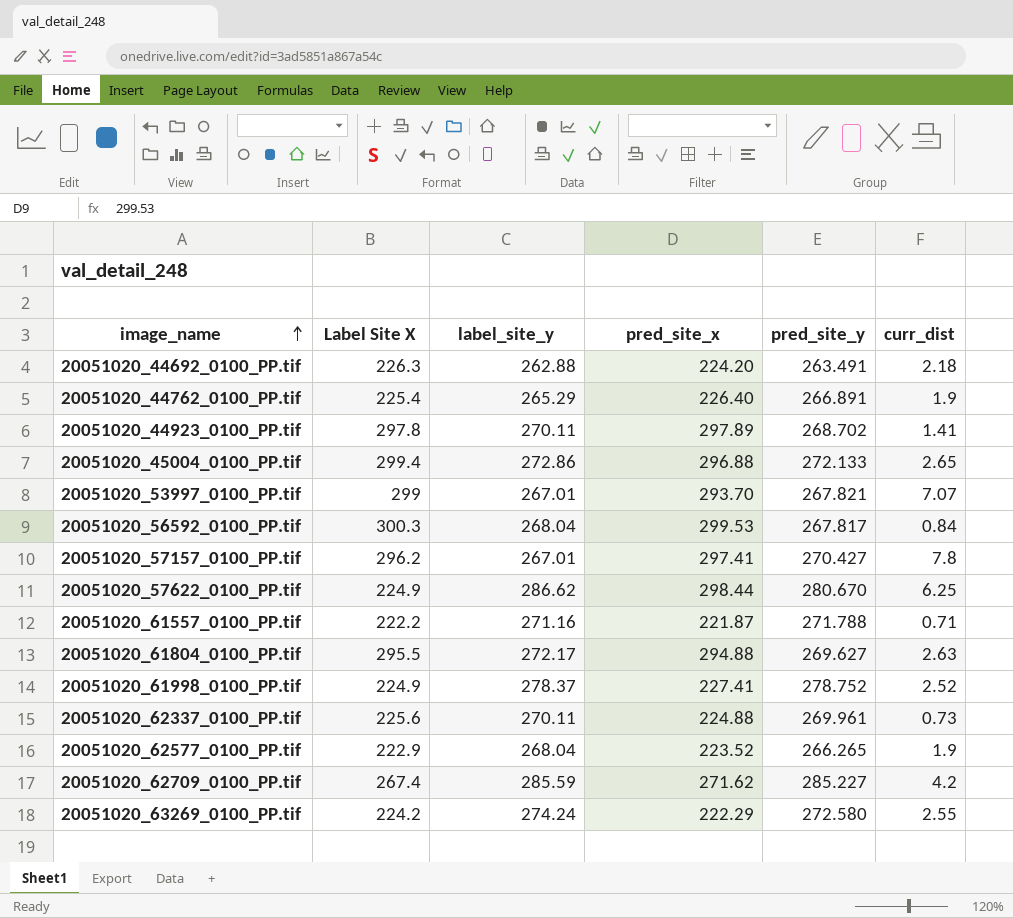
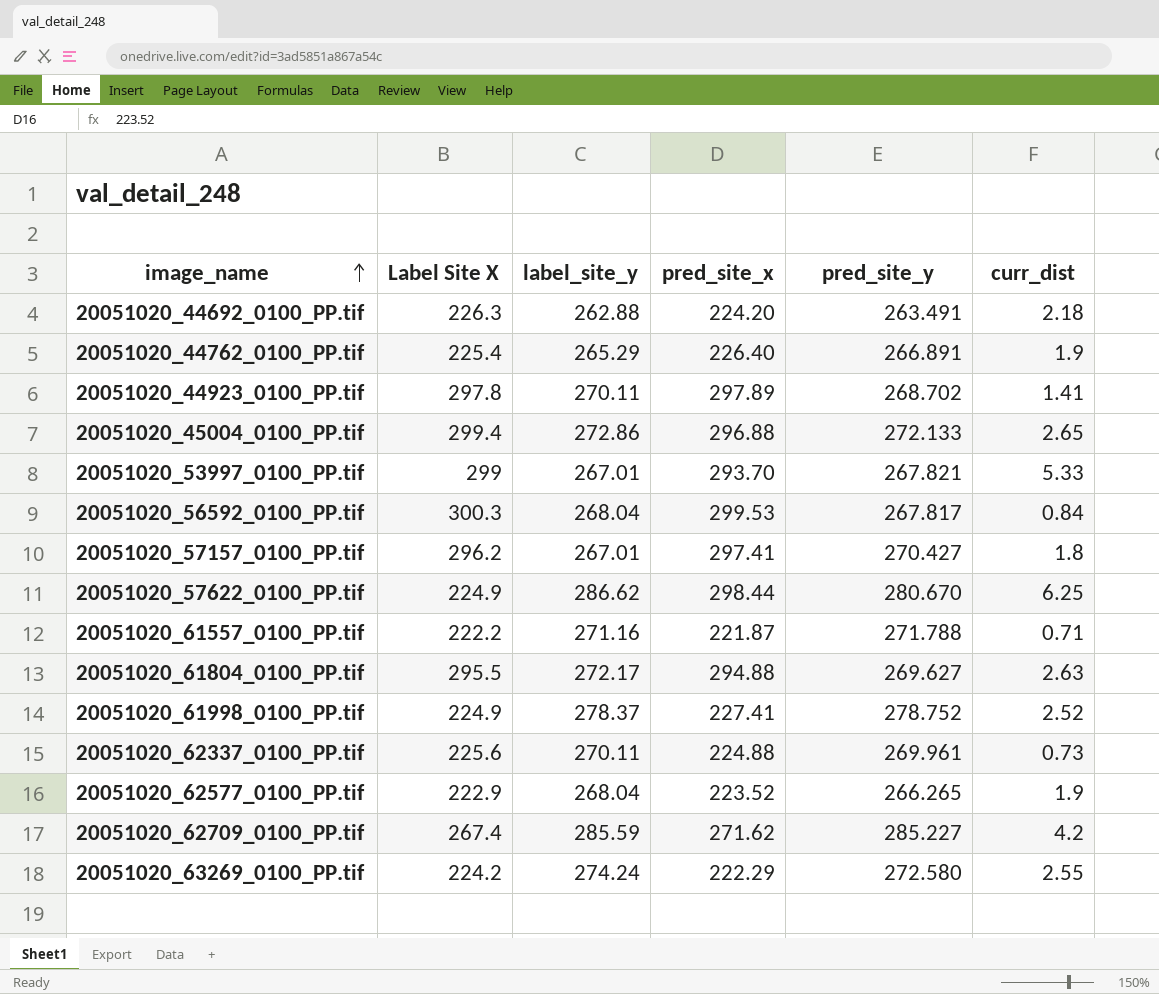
20051020_53997_0100_PP.tif | curr_dist: 7.07 -> 5.33
20051020_57157_0100_PP.tif | curr_dist: 7.8 -> 1.8

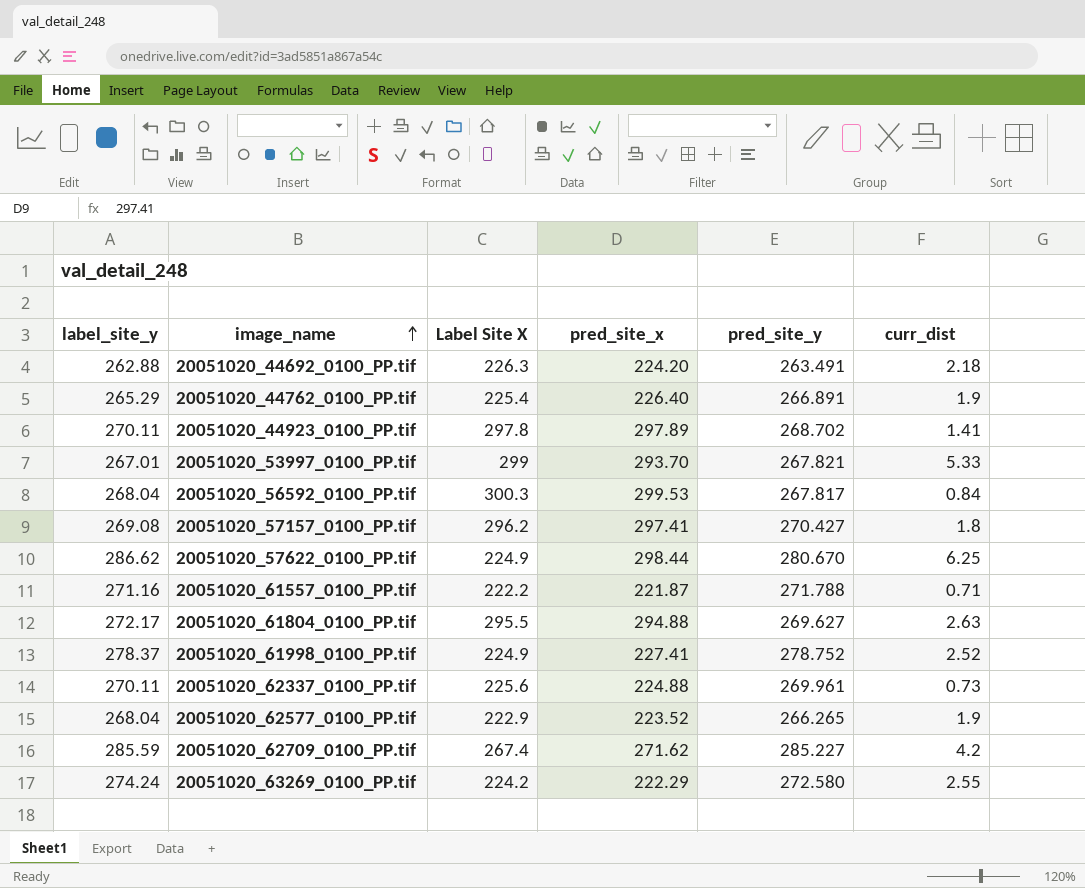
column label_site_y | position: 3 -> 1
row 20051020_45004_0100_PP.tif: 299.4 | 272.86 | 296.88 | 272.133 | 2.65 -> none
20051020_57157_0100_PP.tif | label_site_y: 267.01 -> 269.08

